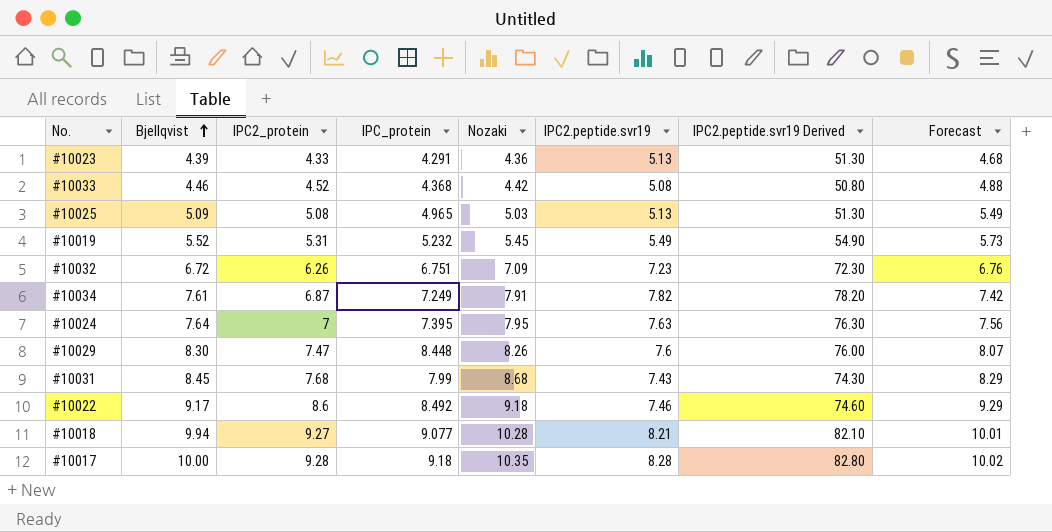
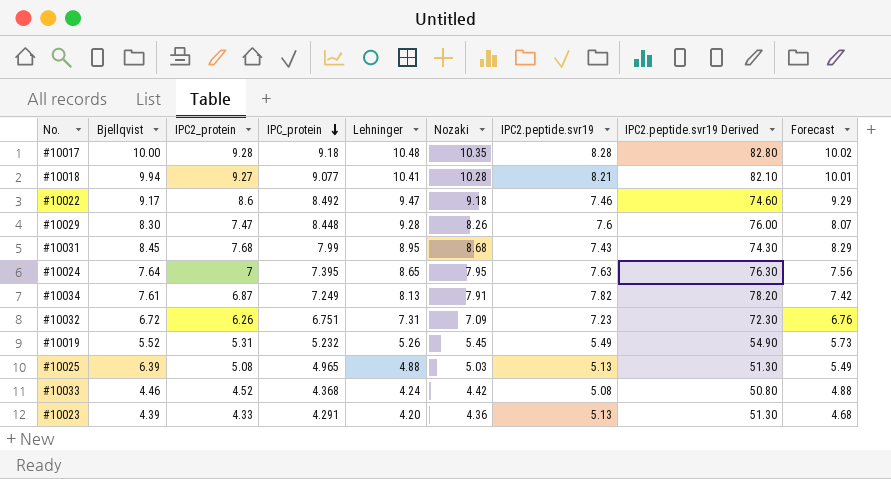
row order: Bjellqvist ascending -> IPC_protein descending
column Lehninger | position: none -> 5
#10025 | Bjellqvist: 5.09 -> 6.39

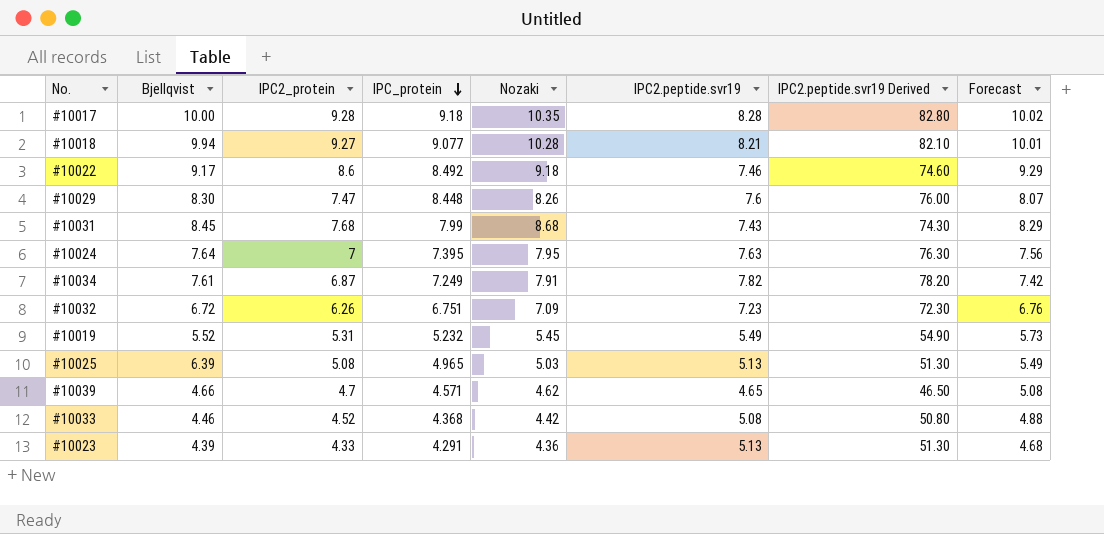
column Lehninger | position: 5 -> none
row #10039: none -> 4.66 | 4.7 | 4.571 | 4.62 | 4.65 | 46.50 | 5.08

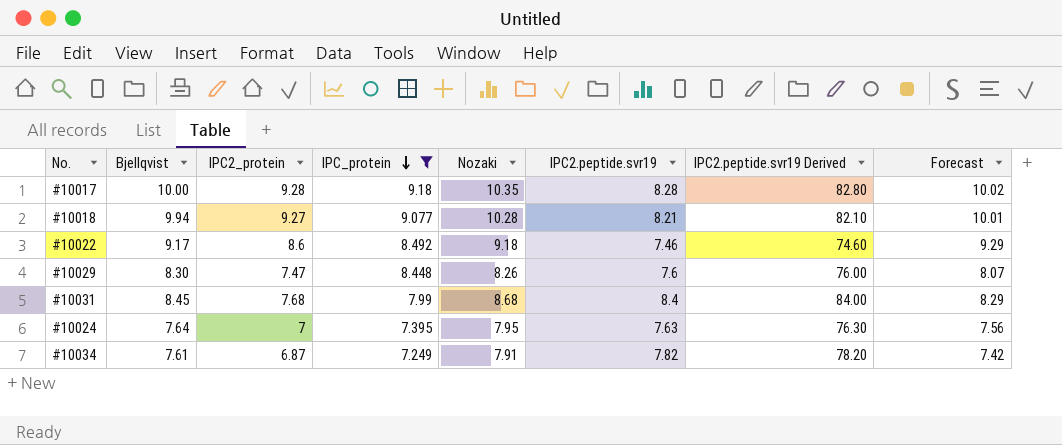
filter: none -> IPC_protein >= 7.249
#10031 | IPC2.peptide.svr19: 7.43 -> 8.4
#10031 | IPC2.peptide.svr19 Derived: 74.30 -> 84.00

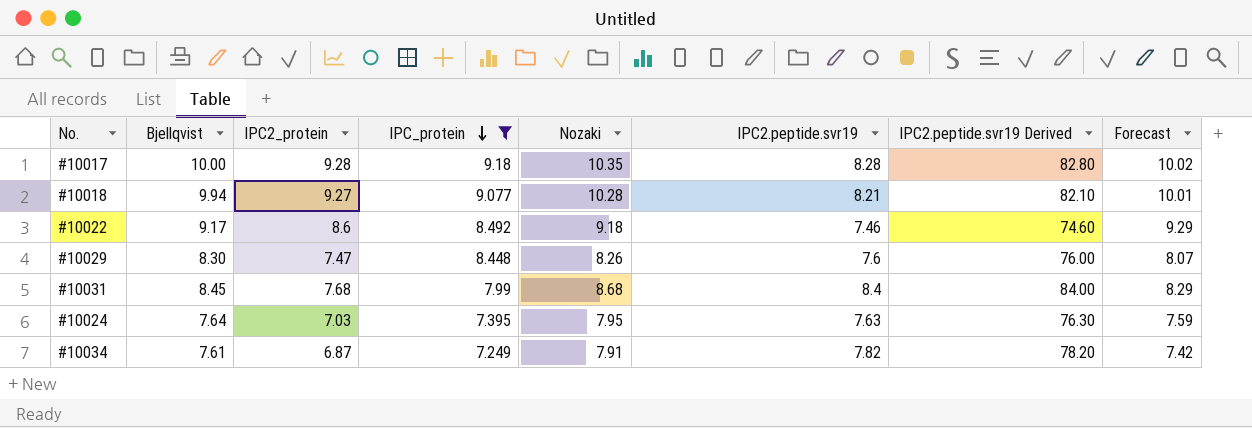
#10024 | IPC2_protein: 7 -> 7.03
#10024 | Forecast: 7.56 -> 7.59

